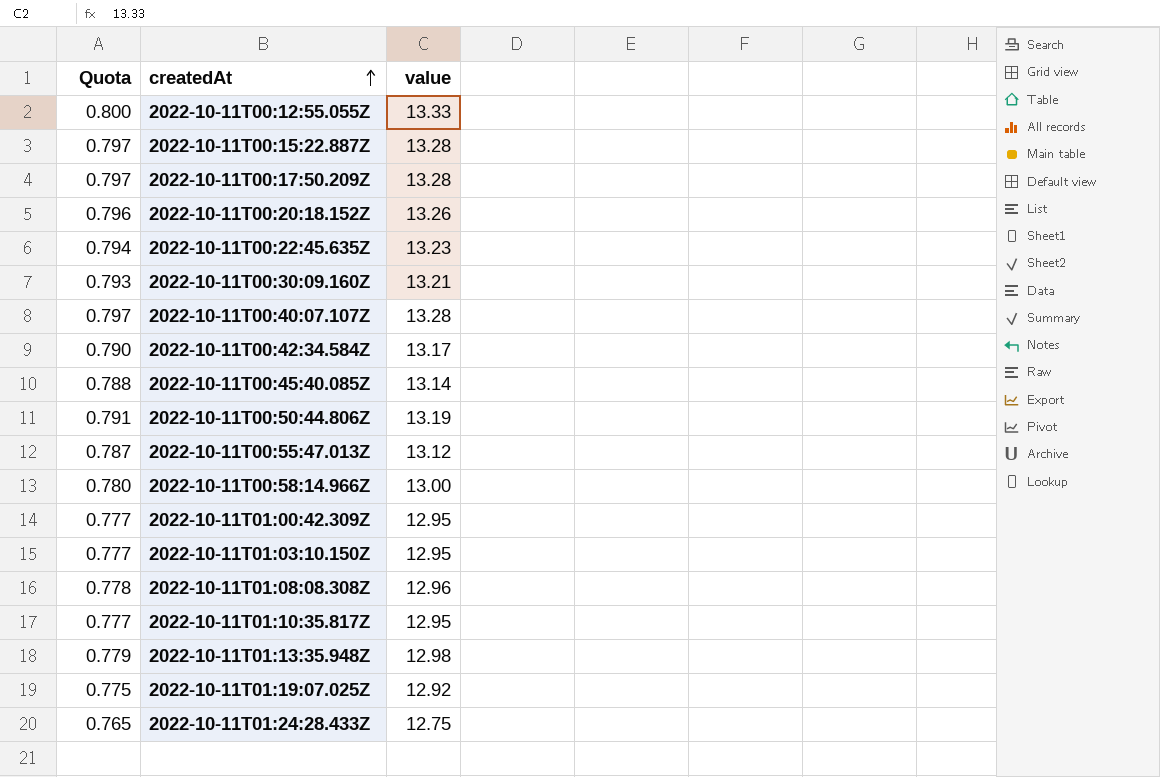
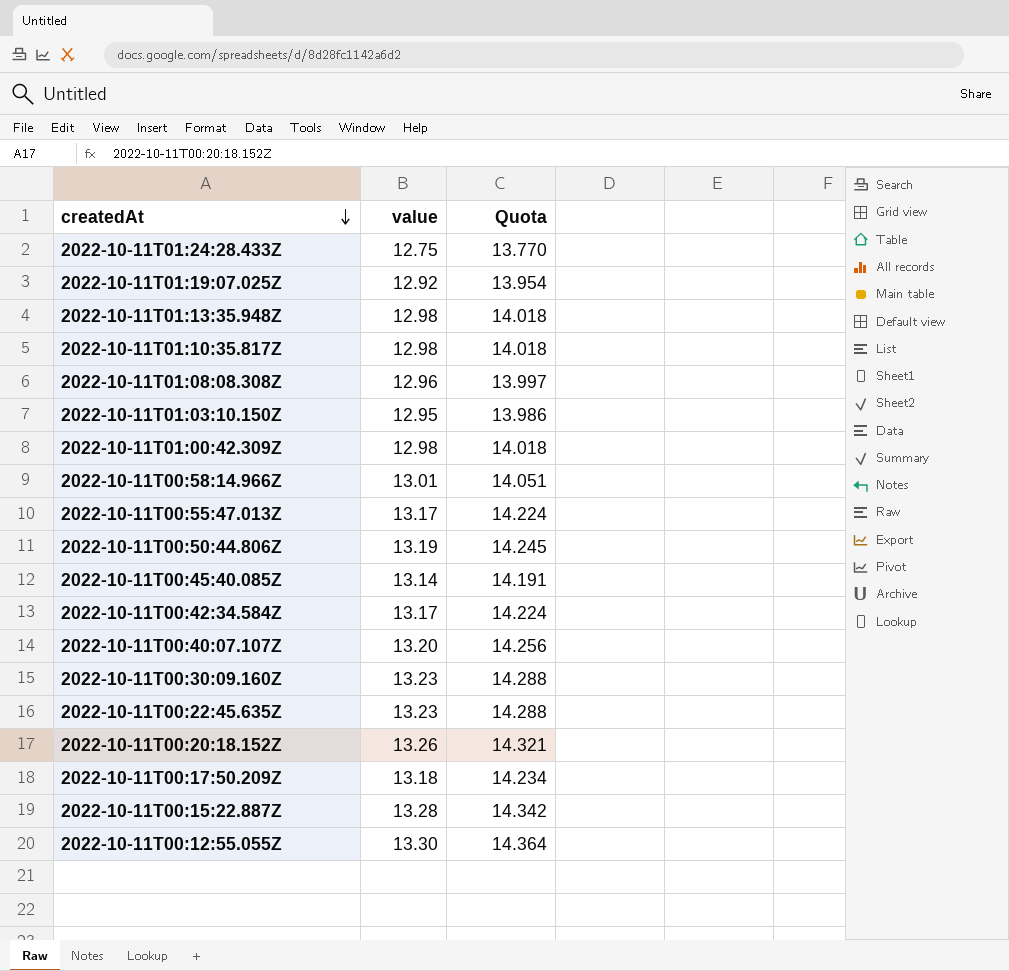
row order: createdAt ascending -> createdAt descending
column Quota | formula: [value] * 0.06 -> [value] * 1.08
column Quota | position: 1 -> 3
2022-10-11T01:10:35.817Z | value: 12.95 -> 12.98
2022-10-11T01:00:42.309Z | value: 12.95 -> 12.98
2022-10-11T00:58:14.966Z | value: 13.00 -> 13.01
2022-10-11T00:55:47.013Z | value: 13.12 -> 13.17
2022-10-11T00:40:07.107Z | value: 13.28 -> 13.20
2022-10-11T00:30:09.160Z | value: 13.21 -> 13.23
2022-10-11T00:17:50.209Z | value: 13.28 -> 13.18
2022-10-11T00:12:55.055Z | value: 13.33 -> 13.30

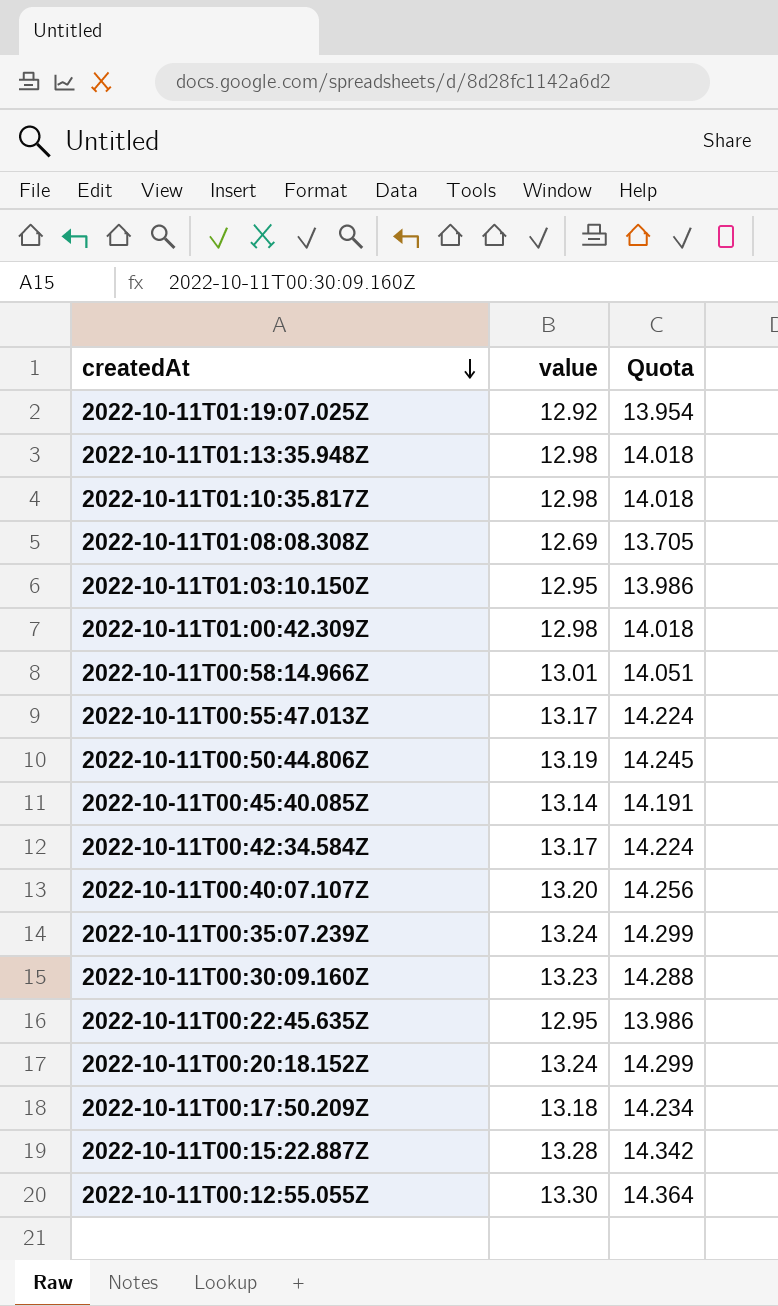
row 2022-10-11T01:24:28.433Z: 12.75 | 13.770 -> none
2022-10-11T01:08:08.308Z | value: 12.96 -> 12.69
2022-10-11T01:08:08.308Z | Quota: 13.997 -> 13.705
row 2022-10-11T00:35:07.239Z: none -> 13.24 | 14.299
2022-10-11T00:22:45.635Z | value: 13.23 -> 12.95
2022-10-11T00:22:45.635Z | Quota: 14.288 -> 13.986
2022-10-11T00:20:18.152Z | value: 13.26 -> 13.24
2022-10-11T00:20:18.152Z | Quota: 14.321 -> 14.299

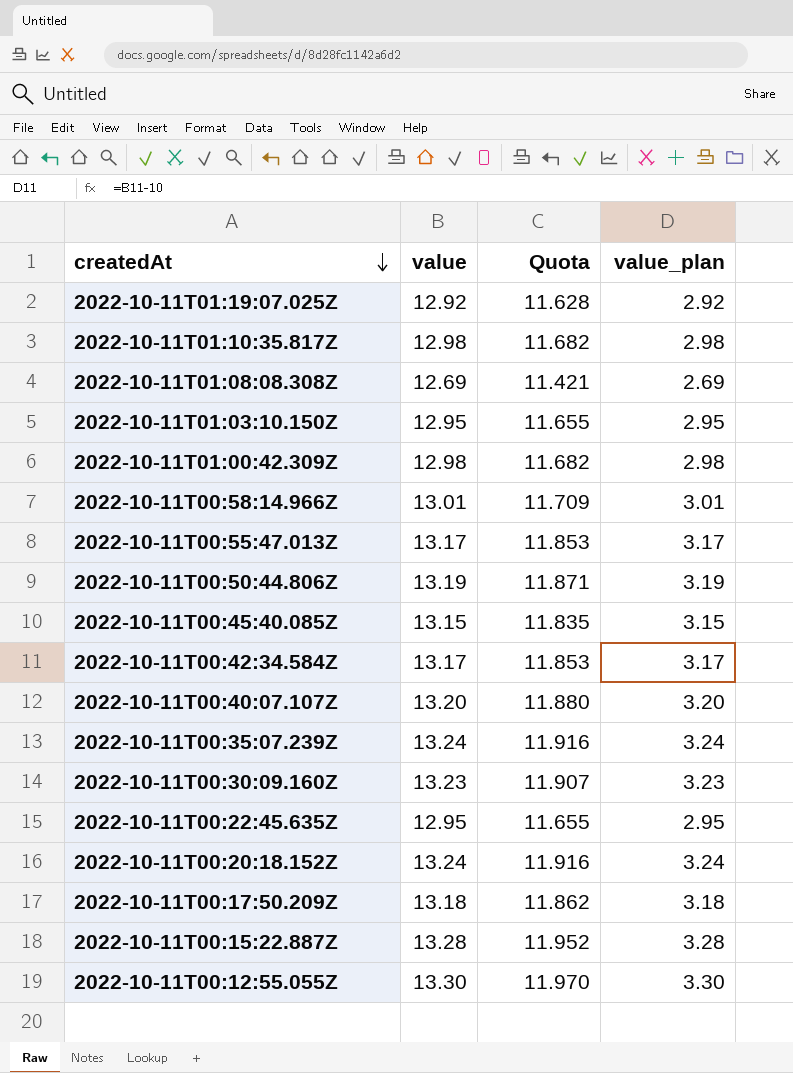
column Quota | formula: [value] * 1.08 -> [value] * 0.9
column value_plan | formula: none -> [value] - 10
row 2022-10-11T01:13:35.948Z: 12.98 | 14.018 -> none
2022-10-11T00:45:40.085Z | value: 13.14 -> 13.15

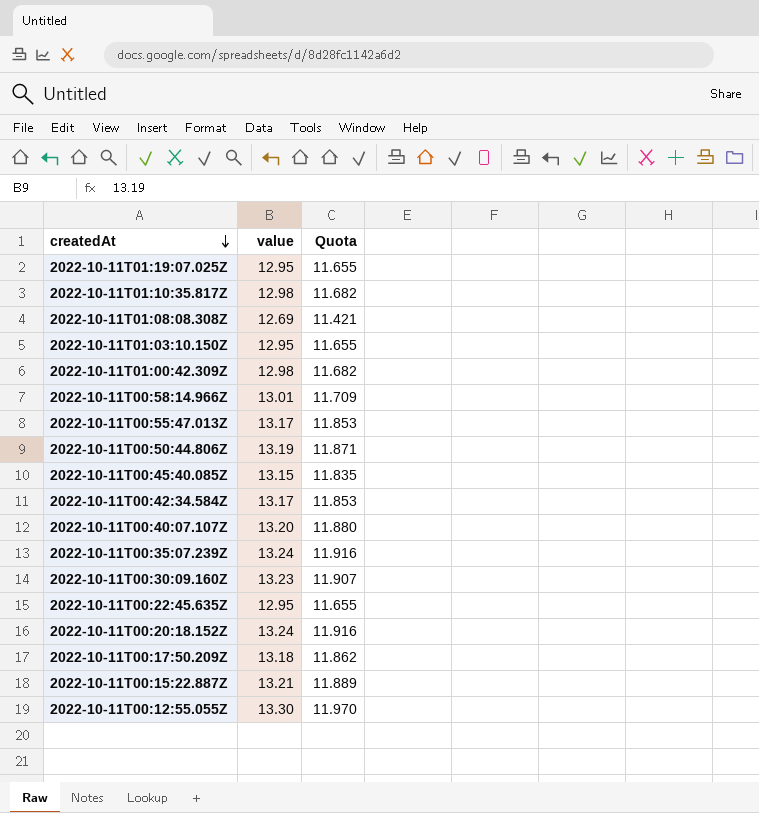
column value_plan | formula: [value] - 10 -> none
2022-10-11T01:19:07.025Z | value: 12.92 -> 12.95
2022-10-11T01:19:07.025Z | Quota: 11.628 -> 11.655
2022-10-11T00:15:22.887Z | value: 13.28 -> 13.21
2022-10-11T00:15:22.887Z | Quota: 11.952 -> 11.889

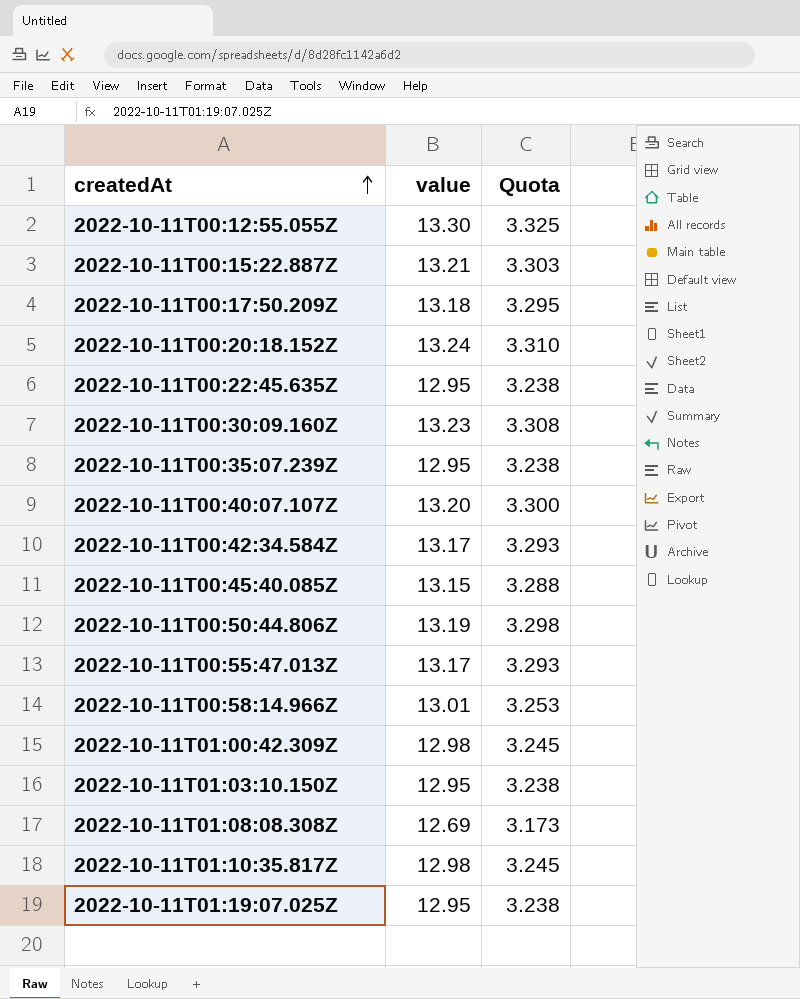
row order: createdAt descending -> createdAt ascending
column Quota | formula: [value] * 0.9 -> [value] * 0.25
2022-10-11T00:35:07.239Z | value: 13.24 -> 12.95

